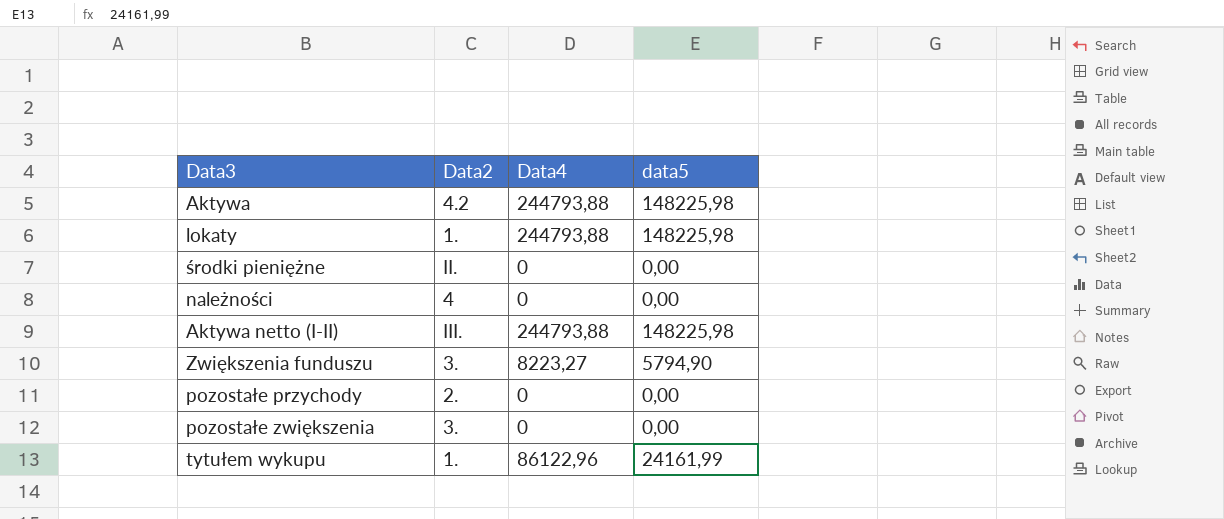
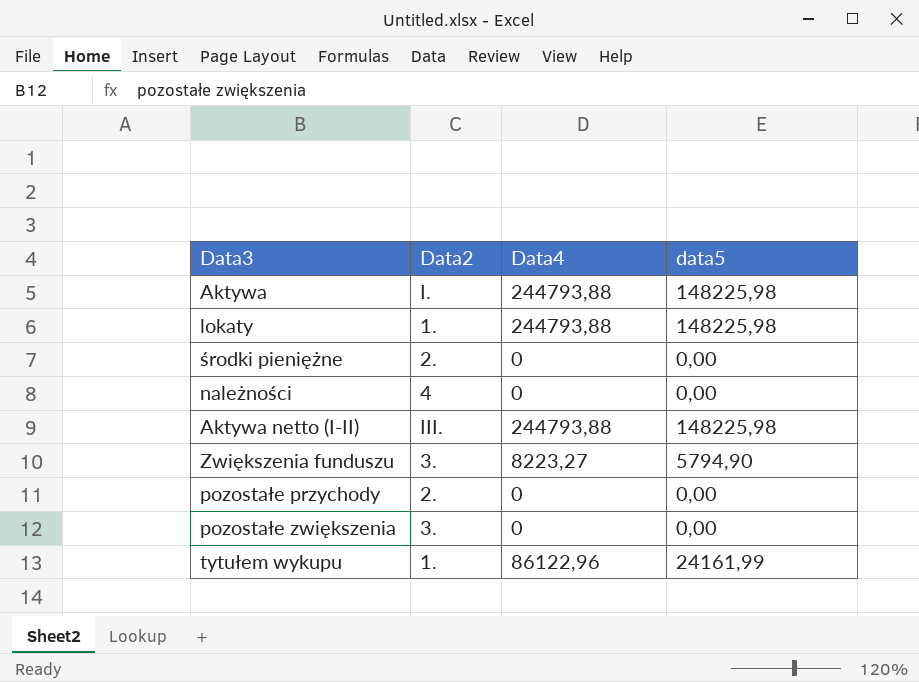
Aktywa | Data2: 4.2 -> I.
środki pieniężne | Data2: II. -> 2.

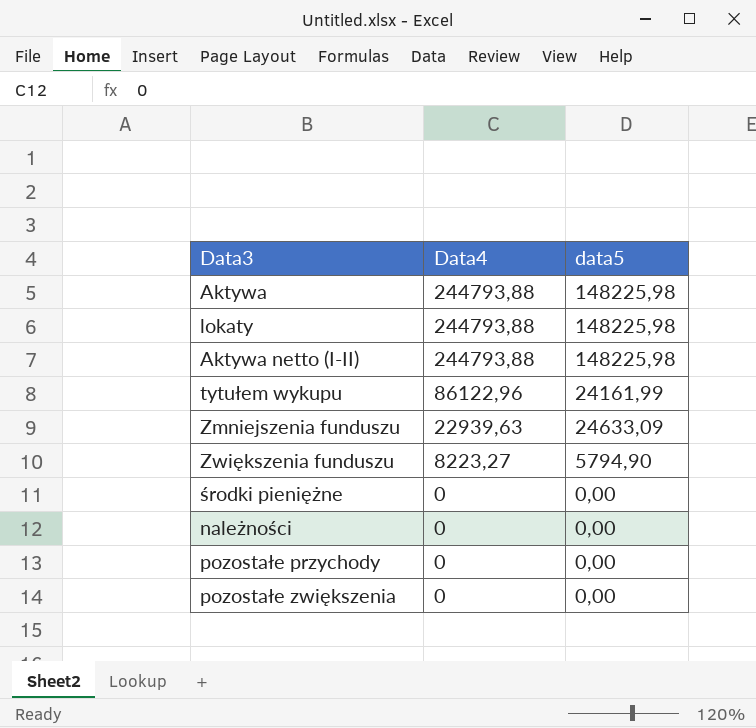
row order: none -> Data4 descending
column Data2 | position: 2 -> none
row Zmniejszenia funduszu: none -> 22939,63 | 24633,09

